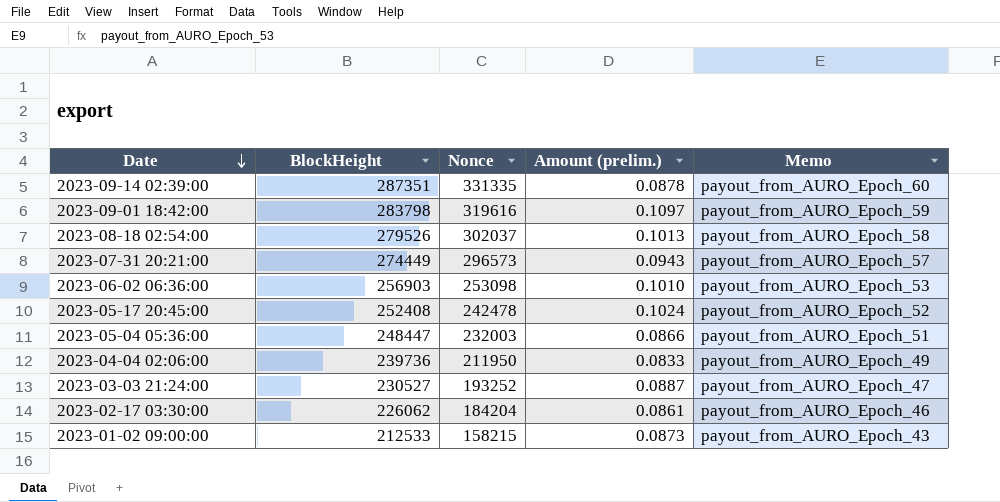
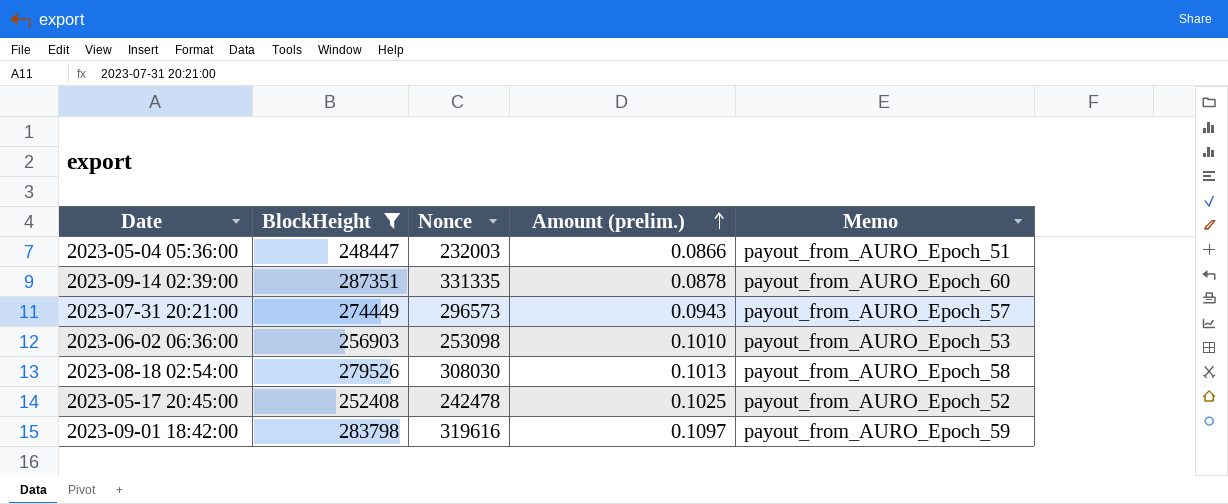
filter: none -> BlockHeight >= 248447
row order: Date descending -> Amount (prelim.) ascending
2023-08-18 02:54:00 | Nonce: 302037 -> 308030
2023-05-17 20:45:00 | Amount (prelim.): 0.1024 -> 0.1025

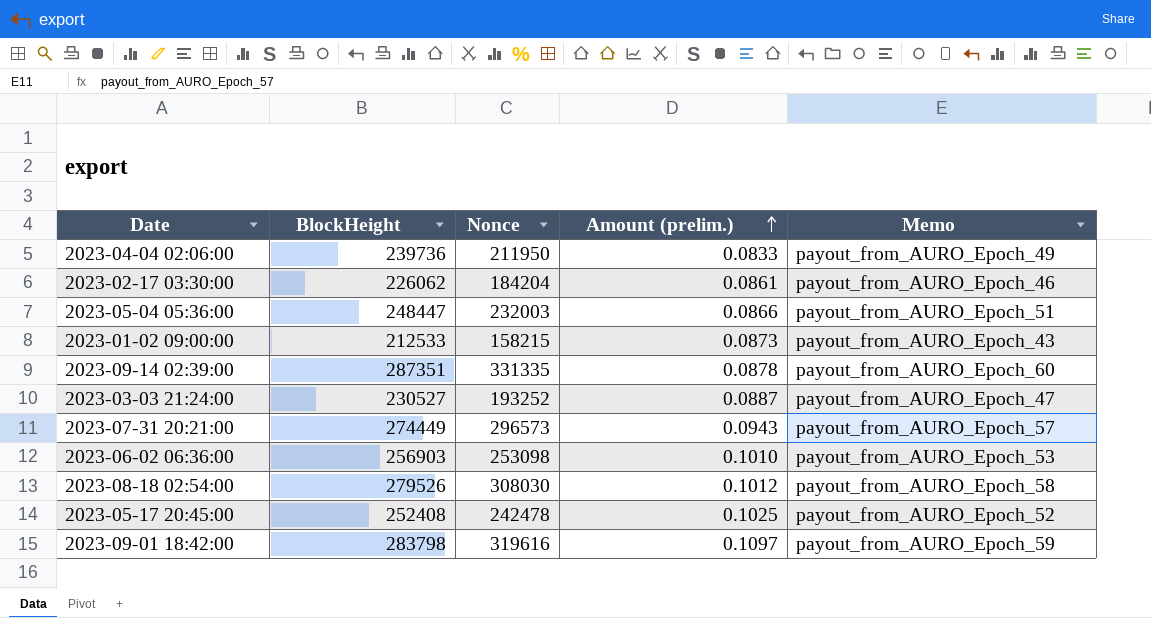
filter: BlockHeight >= 248447 -> none
2023-08-18 02:54:00 | Amount (prelim.): 0.1013 -> 0.1012

